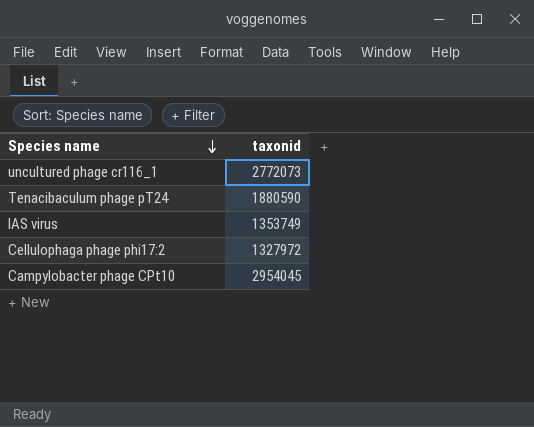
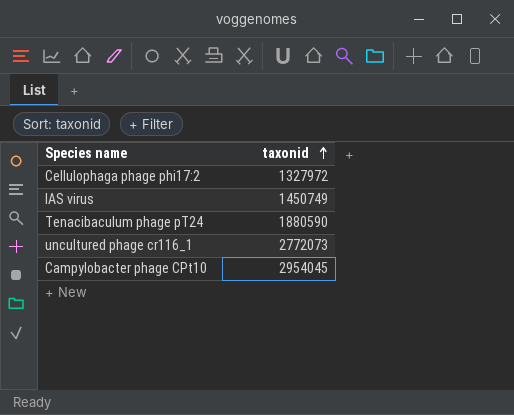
row order: Species name descending -> taxonid ascending
IAS virus | taxonid: 1353749 -> 1450749

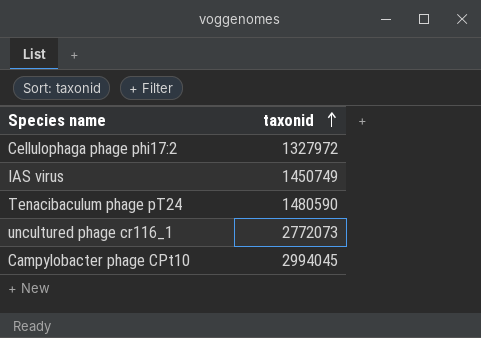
Tenacibaculum phage pT24 | taxonid: 1880590 -> 1480590
Campylobacter phage CPt10 | taxonid: 2954045 -> 2994045

